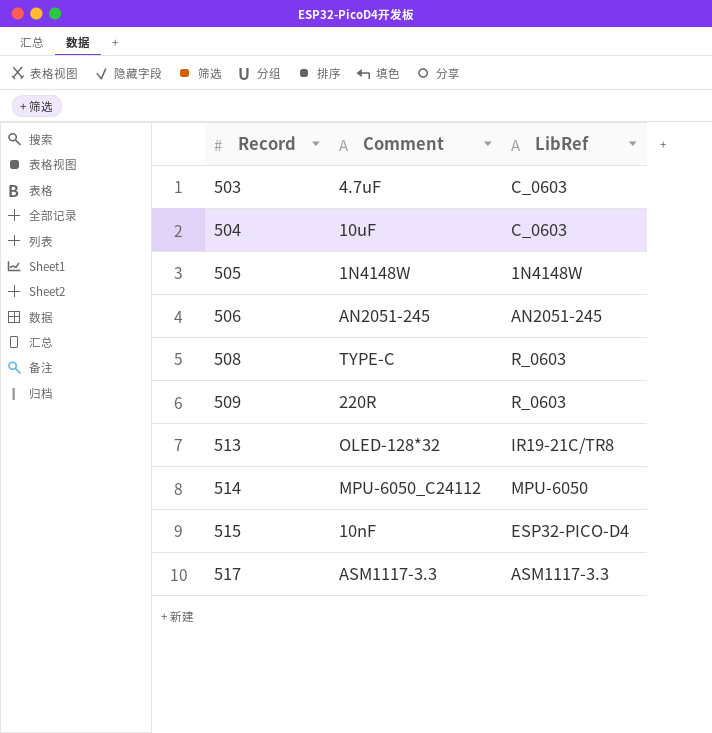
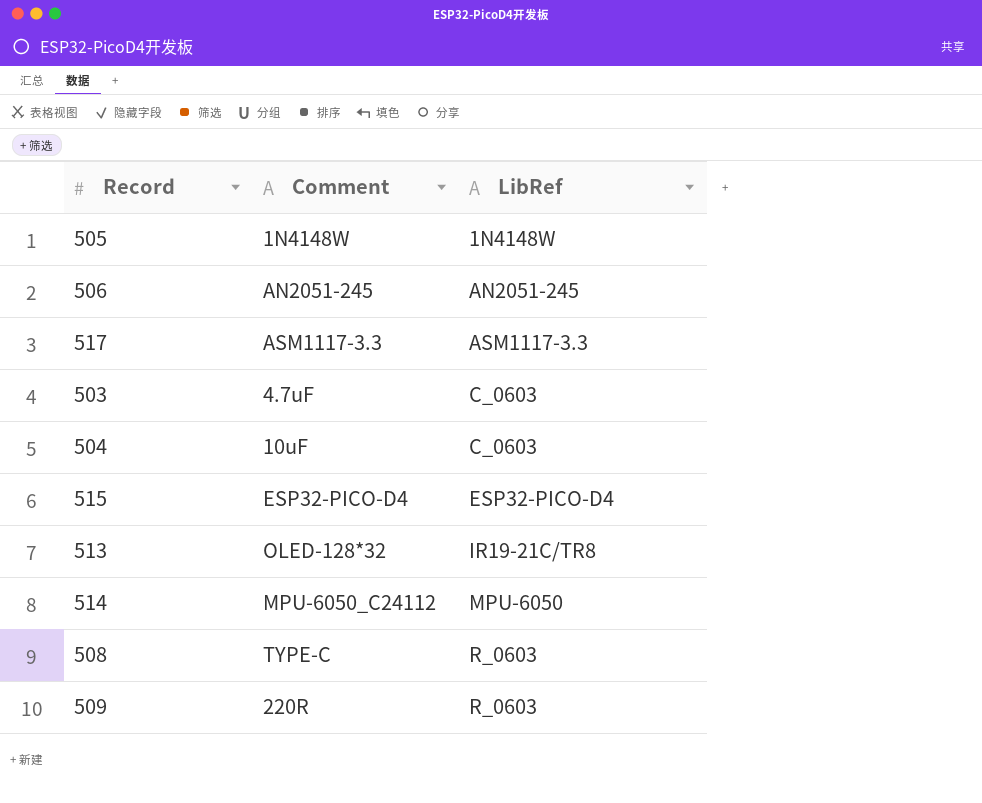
row order: Record ascending -> LibRef ascending
515 | Comment: 10nF -> ESP32-PICO-D4

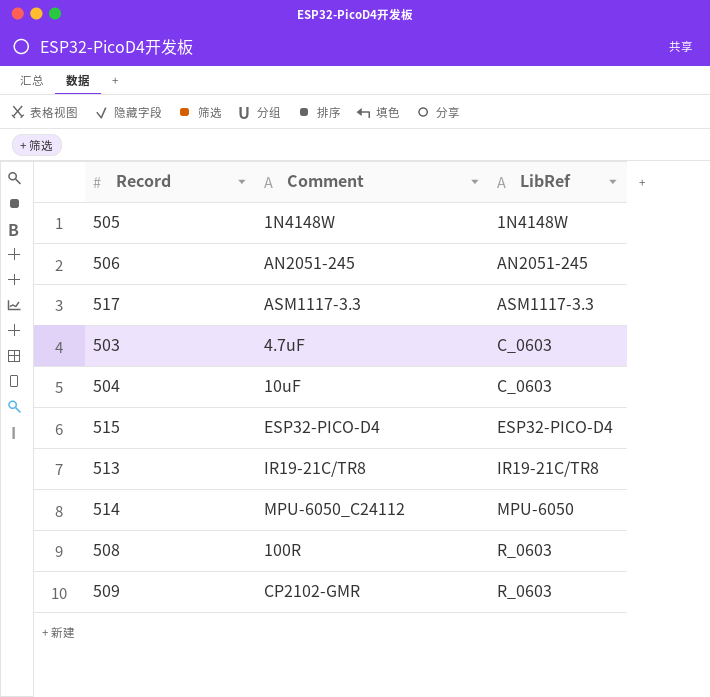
513 | Comment: OLED-128*32 -> IR19-21C/TR8
508 | Comment: TYPE-C -> 100R
509 | Comment: 220R -> CP2102-GMR

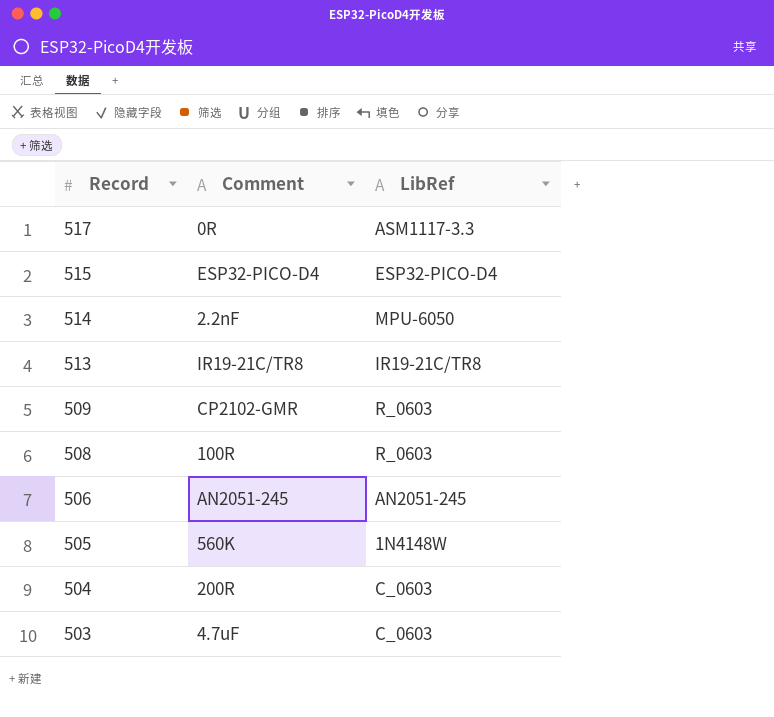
row order: LibRef ascending -> Record descending
517 | Comment: ASM1117-3.3 -> 0R
514 | Comment: MPU-6050_C24112 -> 2.2nF
505 | Comment: 1N4148W -> 560K
504 | Comment: 10uF -> 200R

